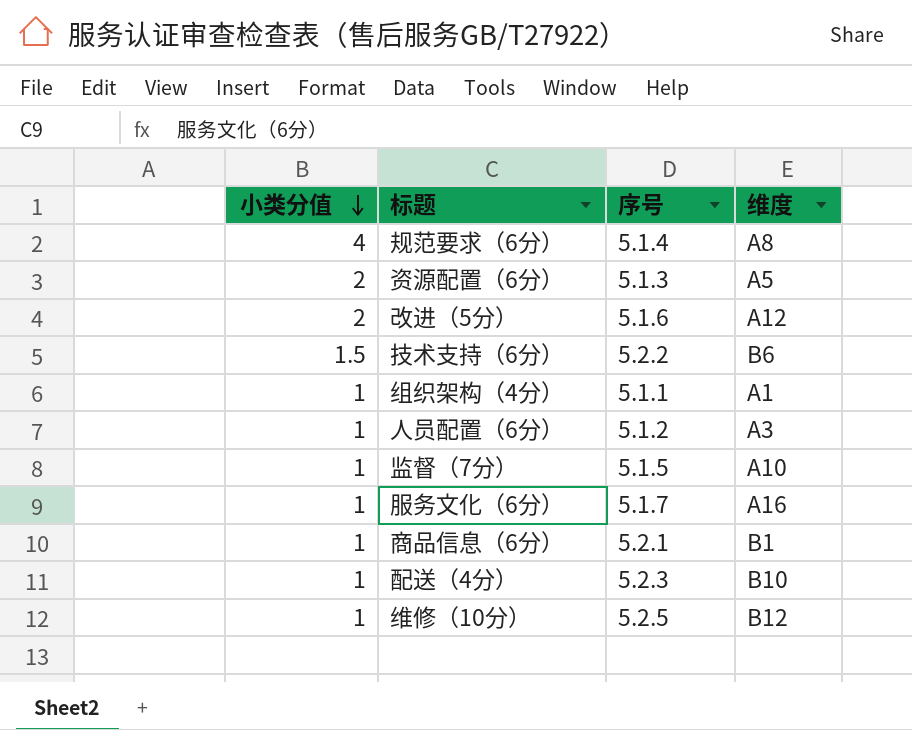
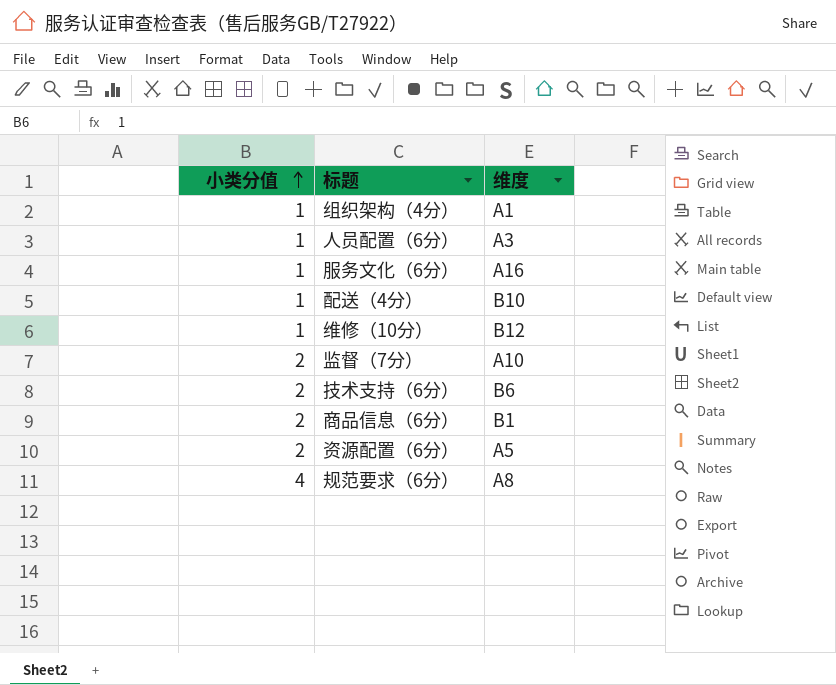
row order: 小类分值 descending -> 小类分值 ascending
column 序号 | position: 3 -> none
row 改进（5分）: 2 | 5.1.6 | A12 -> none
监督（7分） | 小类分值: 1 -> 2
技术支持（6分） | 小类分值: 1.5 -> 2
商品信息（6分） | 小类分值: 1 -> 2

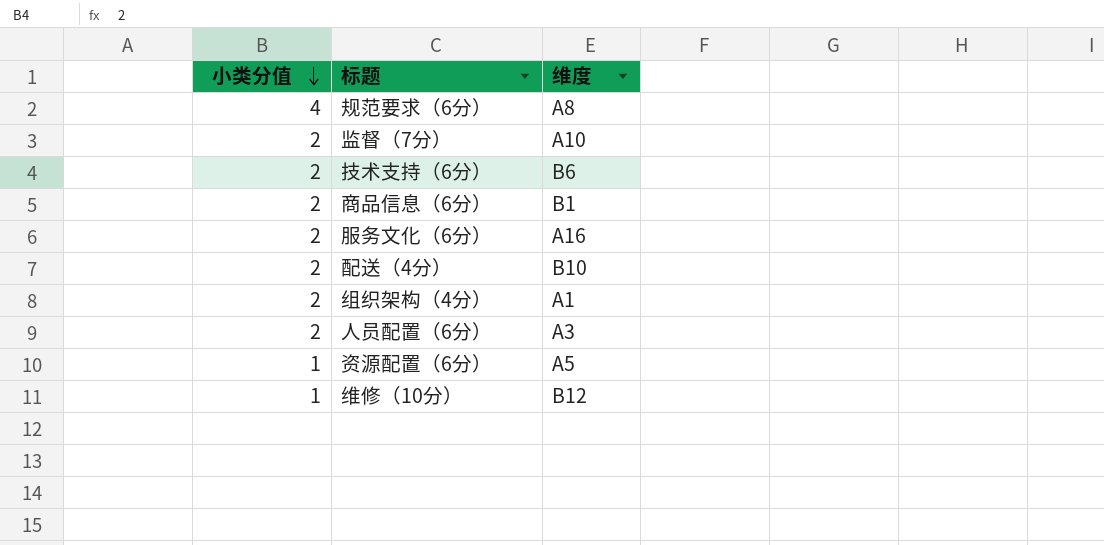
row order: 小类分值 ascending -> 小类分值 descending
服务文化（6分） | 小类分值: 1 -> 2
配送（4分） | 小类分值: 1 -> 2
组织架构（4分） | 小类分值: 1 -> 2
人员配置（6分） | 小类分值: 1 -> 2
资源配置（6分） | 小类分值: 2 -> 1

